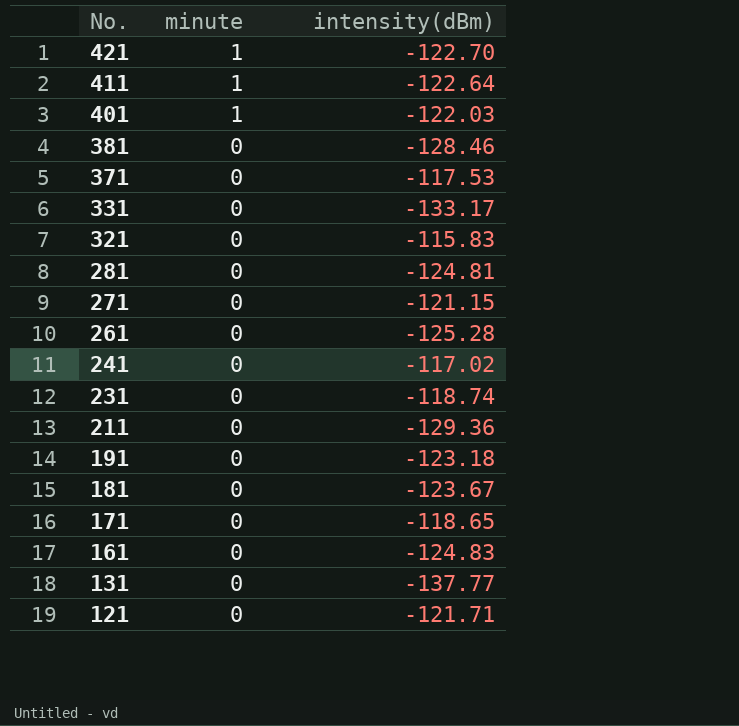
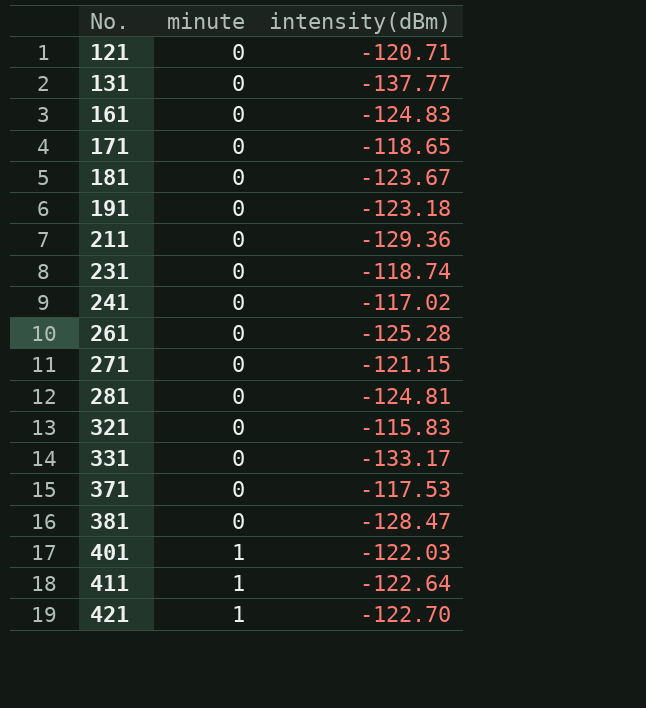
row order: No. descending -> No. ascending
121 | intensity(dBm): -121.71 -> -120.71
381 | intensity(dBm): -128.46 -> -128.47

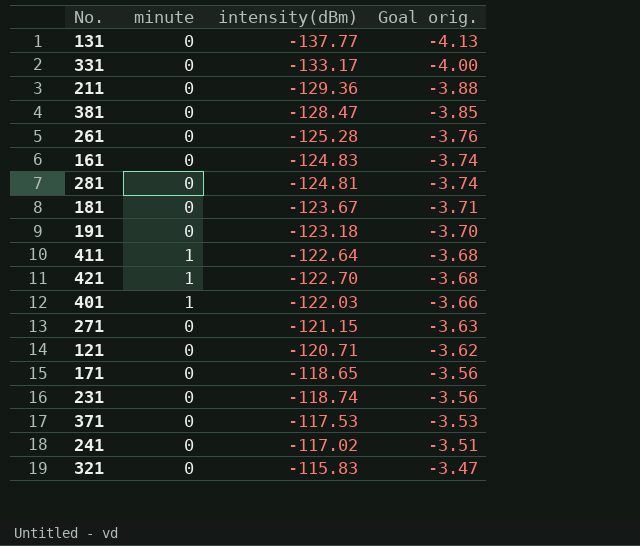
row order: No. ascending -> Goal orig. ascending
column Goal orig. | formula: none -> [intensity(dBm)] * 0.03

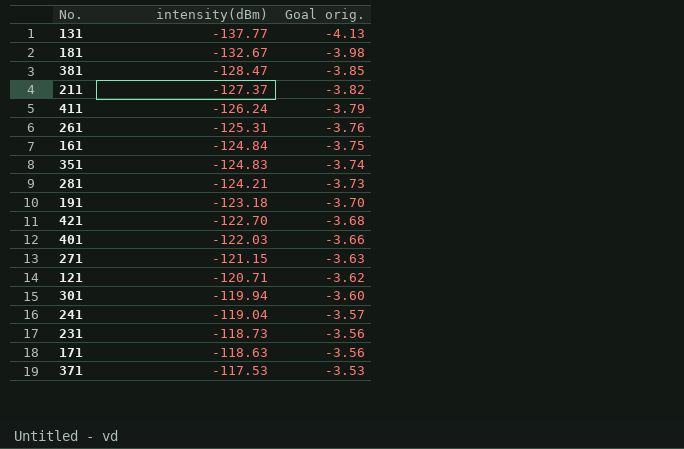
row order: Goal orig. ascending -> intensity(dBm) ascending
column minute | position: 2 -> none
row 331: 0 | -133.17 | -4.00 -> none
row 321: 0 | -115.83 | -3.47 -> none
181 | intensity(dBm): -123.67 -> -132.67
181 | Goal orig.: -3.71 -> -3.98
211 | intensity(dBm): -129.36 -> -127.37
211 | Goal orig.: -3.88 -> -3.82
411 | intensity(dBm): -122.64 -> -126.24
411 | Goal orig.: -3.68 -> -3.79
261 | intensity(dBm): -125.28 -> -125.31
161 | intensity(dBm): -124.83 -> -124.84
161 | Goal orig.: -3.74 -> -3.75
row 351: none -> -124.83 | -3.74
281 | intensity(dBm): -124.81 -> -124.21
281 | Goal orig.: -3.74 -> -3.73
row 301: none -> -119.94 | -3.60
241 | intensity(dBm): -117.02 -> -119.04
241 | Goal orig.: -3.51 -> -3.57
231 | intensity(dBm): -118.74 -> -118.73
171 | intensity(dBm): -118.65 -> -118.63

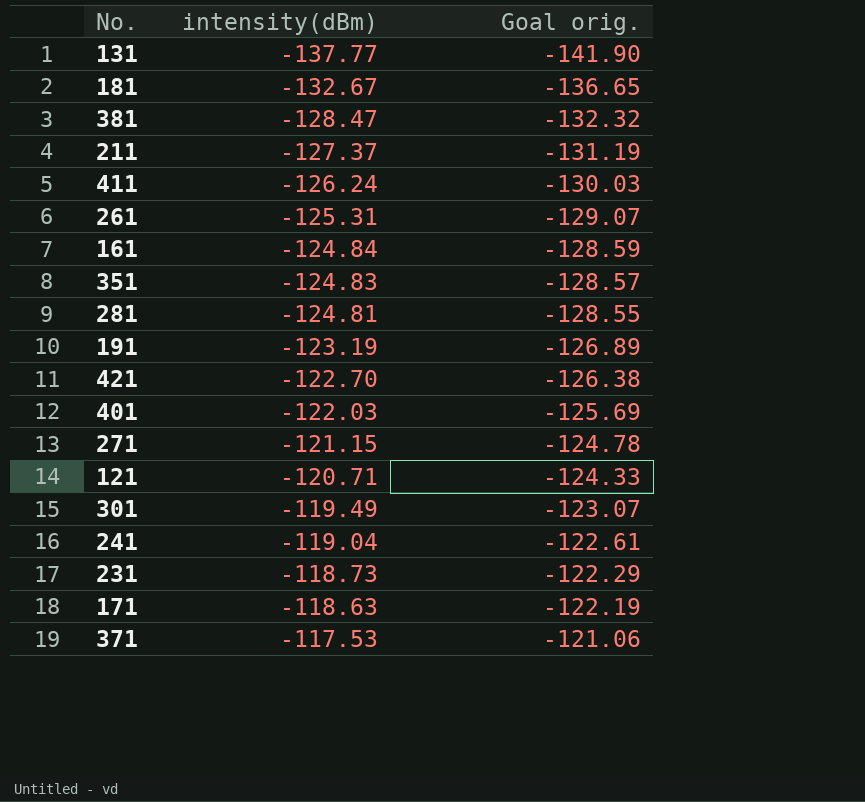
column Goal orig. | formula: [intensity(dBm)] * 0.03 -> [intensity(dBm)] * 1.03
281 | intensity(dBm): -124.21 -> -124.81
191 | intensity(dBm): -123.18 -> -123.19
301 | intensity(dBm): -119.94 -> -119.49

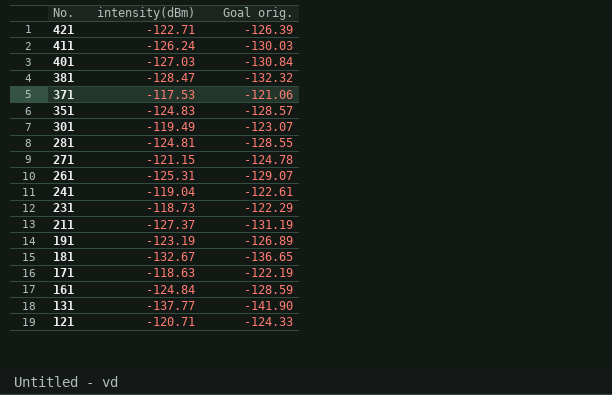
row order: intensity(dBm) ascending -> No. descending
421 | intensity(dBm): -122.70 -> -122.71
421 | Goal orig.: -126.38 -> -126.39
401 | intensity(dBm): -122.03 -> -127.03
401 | Goal orig.: -125.69 -> -130.84

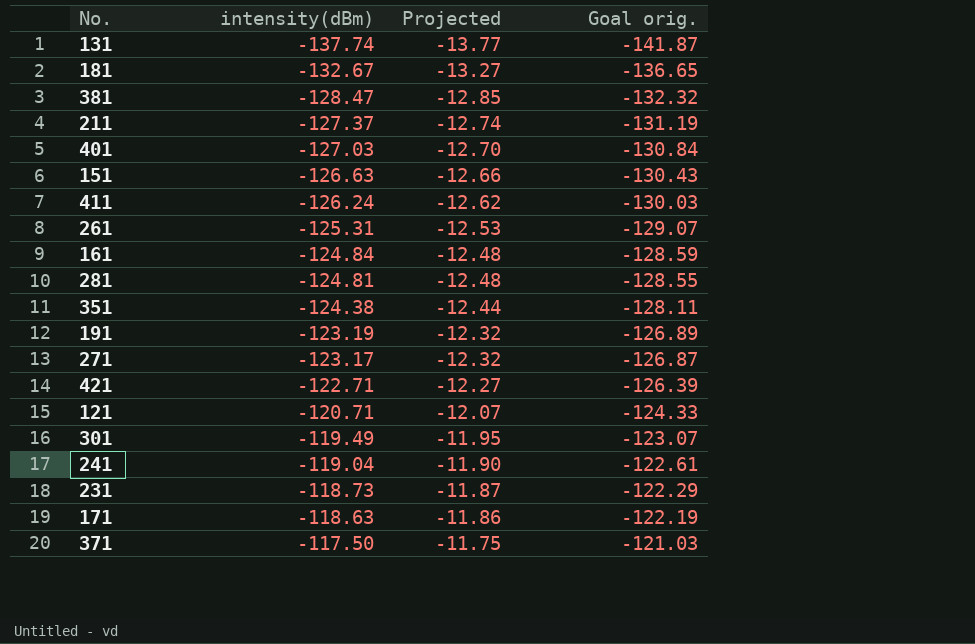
row order: No. descending -> intensity(dBm) ascending
column Projected | formula: none -> [intensity(dBm)] * 0.1
131 | intensity(dBm): -137.77 -> -137.74
131 | Goal orig.: -141.90 -> -141.87
row 151: none -> -126.63 | -12.66 | -130.43
351 | intensity(dBm): -124.83 -> -124.38
351 | Goal orig.: -128.57 -> -128.11
271 | intensity(dBm): -121.15 -> -123.17
271 | Goal orig.: -124.78 -> -126.87
371 | intensity(dBm): -117.53 -> -117.50
371 | Goal orig.: -121.06 -> -121.03

